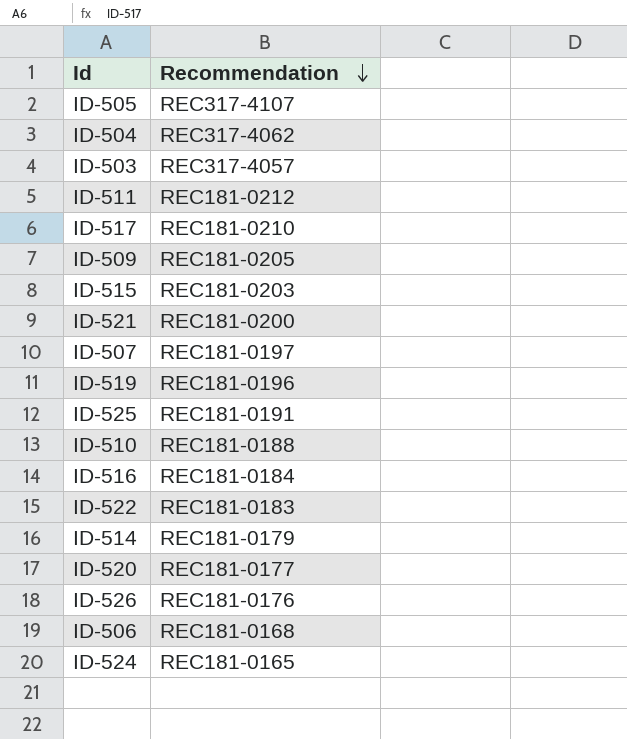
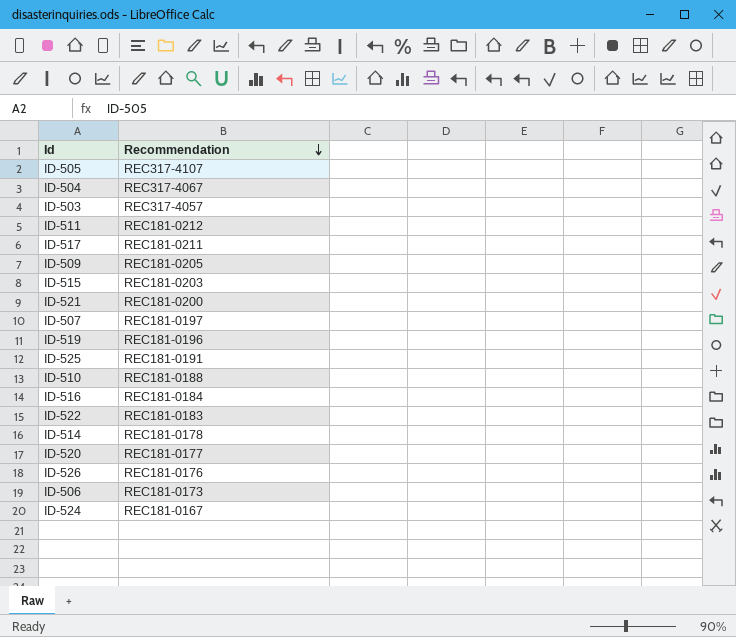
ID-504 | Recommendation: REC317-4062 -> REC317-4067
ID-517 | Recommendation: REC181-0210 -> REC181-0211
ID-514 | Recommendation: REC181-0179 -> REC181-0178
ID-506 | Recommendation: REC181-0168 -> REC181-0173
ID-524 | Recommendation: REC181-0165 -> REC181-0167

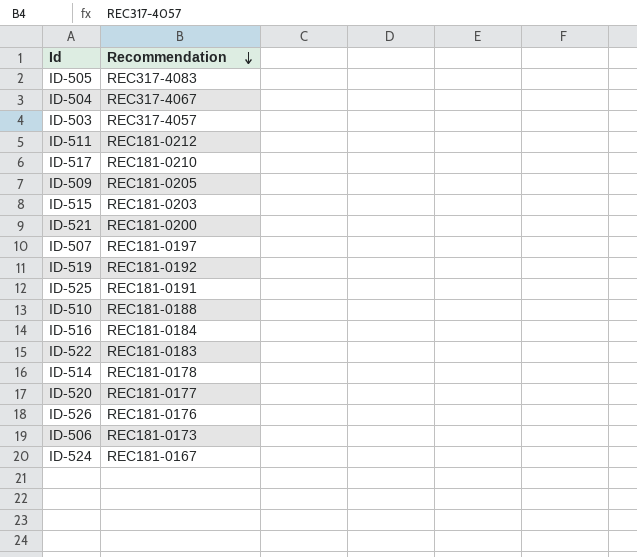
ID-505 | Recommendation: REC317-4107 -> REC317-4083
ID-517 | Recommendation: REC181-0211 -> REC181-0210
ID-519 | Recommendation: REC181-0196 -> REC181-0192

